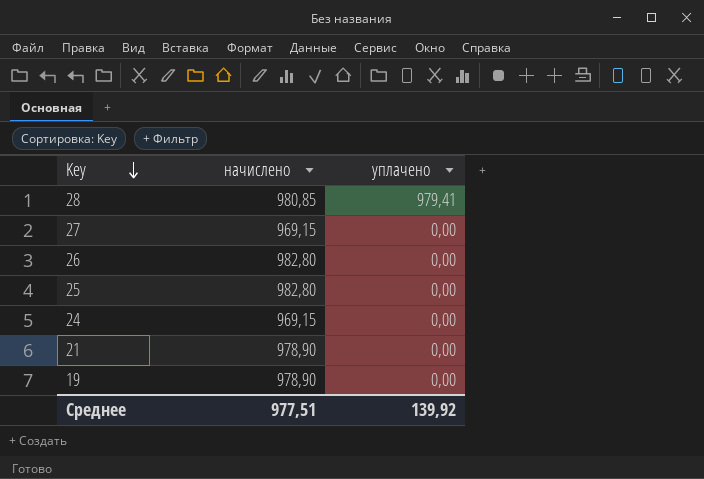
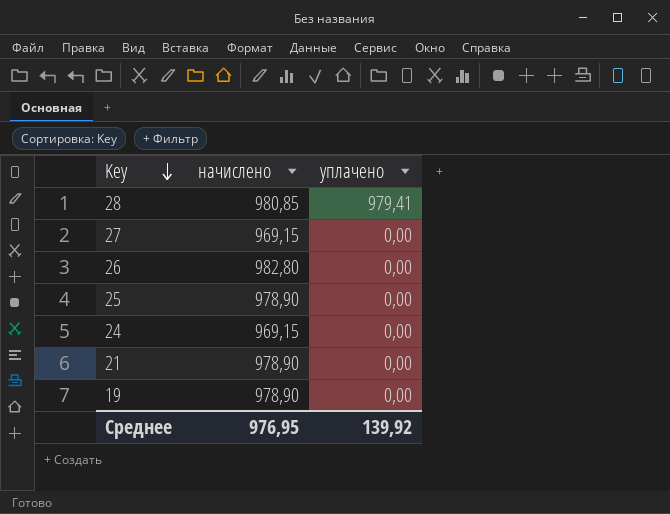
25 | начислено: 982,80 -> 978,90
Среднее | начислено: 977,51 -> 976,95

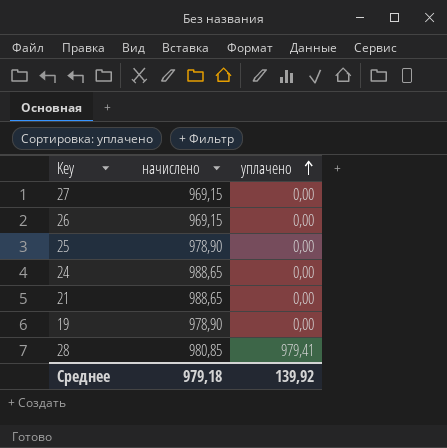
row order: Key descending -> уплачено ascending
26 | начислено: 982,80 -> 969,15
24 | начислено: 969,15 -> 988,65
21 | начислено: 978,90 -> 988,65
Среднее | начислено: 976,95 -> 979,18

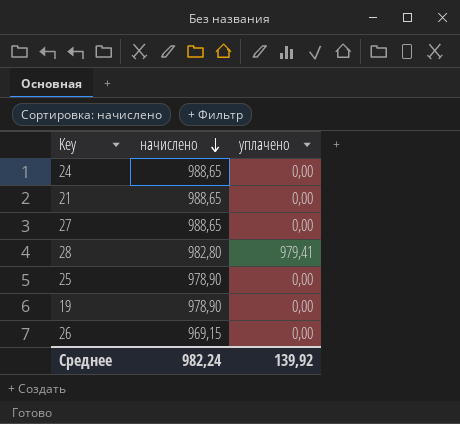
row order: уплачено ascending -> начислено descending
27 | начислено: 969,15 -> 988,65
28 | начислено: 980,85 -> 982,80
Среднее | начислено: 979,18 -> 982,24

